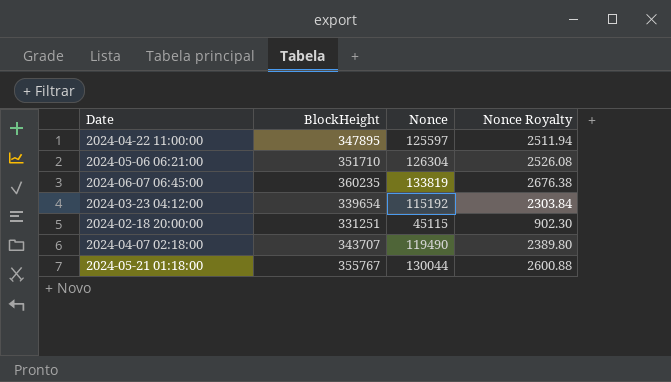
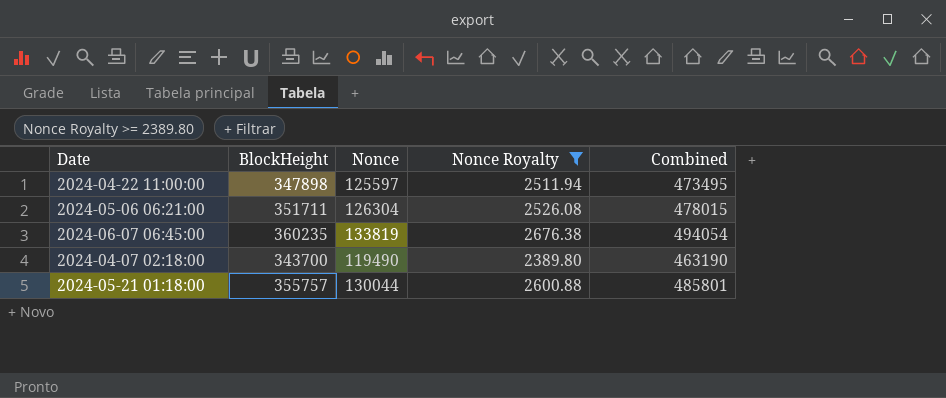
filter: none -> Nonce Royalty >= 2389.80
column Combined | formula: none -> [BlockHeight] + [Nonce]
2024-04-22 11:00:00 | BlockHeight: 347895 -> 347898
2024-05-06 06:21:00 | BlockHeight: 351710 -> 351711
2024-04-07 02:18:00 | BlockHeight: 343707 -> 343700
2024-05-21 01:18:00 | BlockHeight: 355767 -> 355757

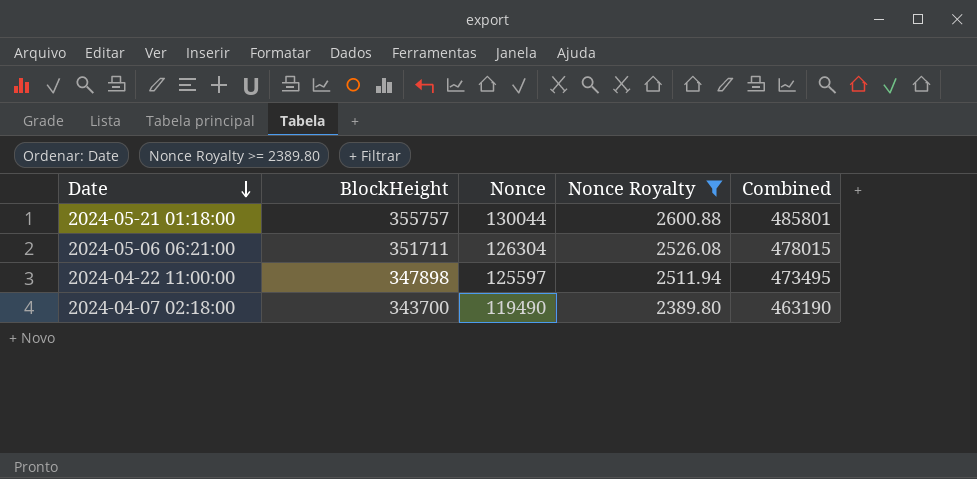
row order: none -> Date descending
row 2024-06-07 06:45:00: 360235 | 133819 | 2676.38 | 494054 -> none

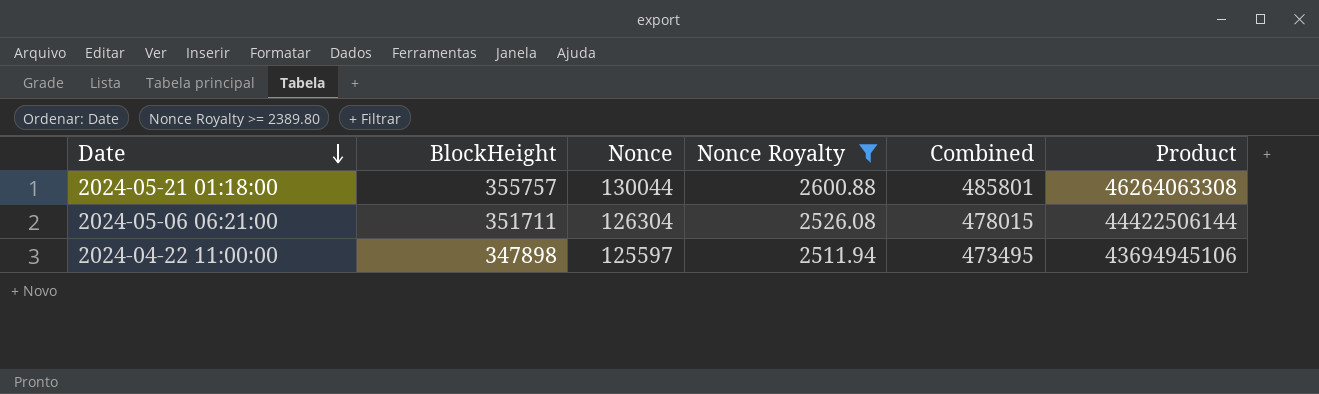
column Product | formula: none -> [BlockHeight] * [Nonce]
row 2024-04-07 02:18:00: 343700 | 119490 | 2389.80 | 463190 -> none

